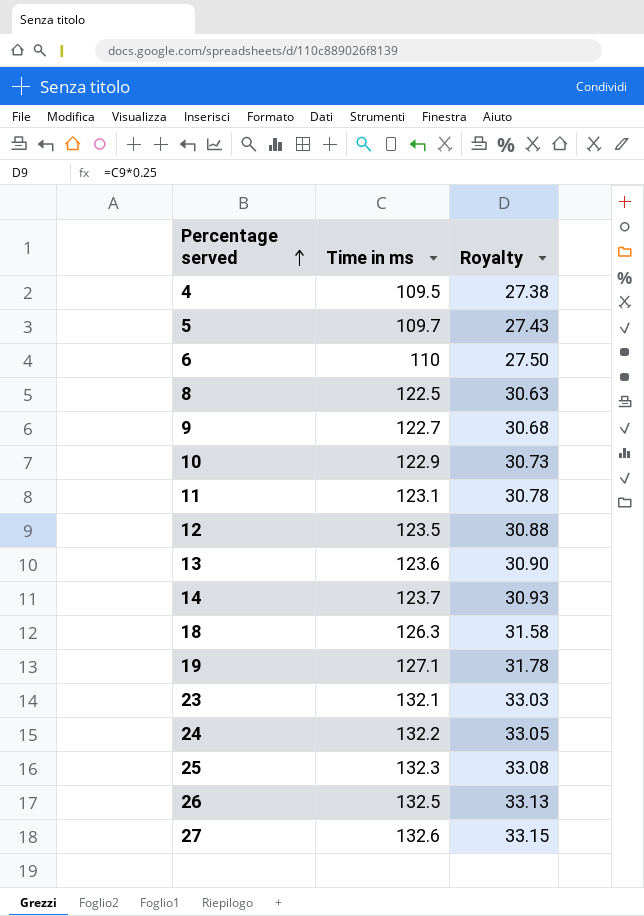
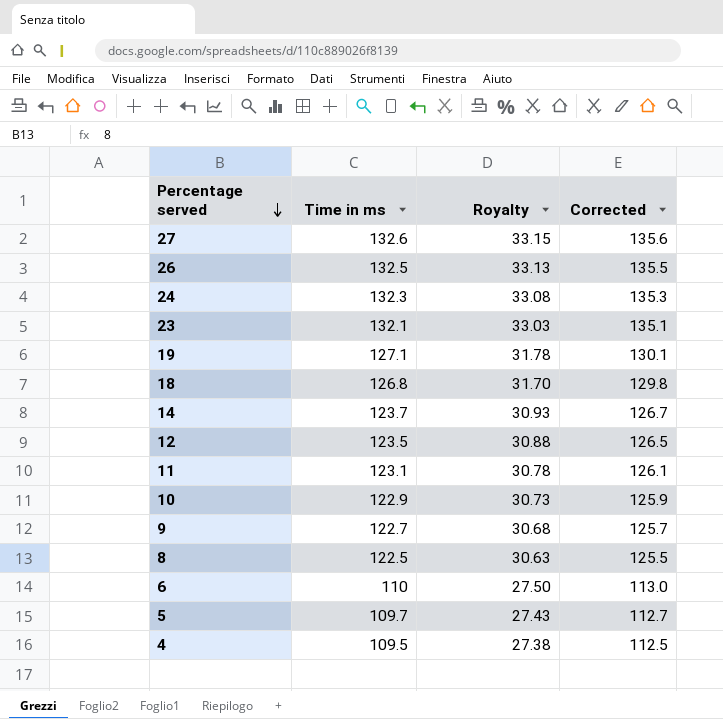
row order: Percentage served ascending -> Percentage served descending
column Corrected | formula: none -> [Time in ms] + 3
row 13: 123.6 | 30.90 -> none
row 25: 132.3 | 33.08 -> none
24 | Time in ms: 132.2 -> 132.3
24 | Royalty: 33.05 -> 33.08
18 | Time in ms: 126.3 -> 126.8
18 | Royalty: 31.58 -> 31.70

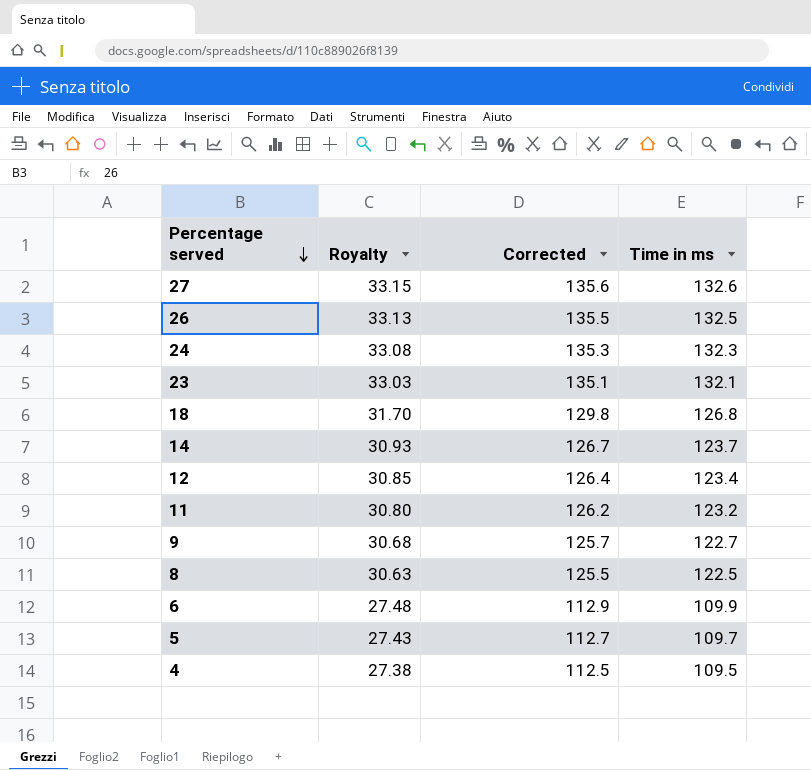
column Time in ms | position: 2 -> 4
row 19: 127.1 | 31.78 | 130.1 -> none
row 10: 122.9 | 30.73 | 125.9 -> none
12 | Royalty: 30.88 -> 30.85
12 | Corrected: 126.5 -> 126.4
12 | Time in ms: 123.5 -> 123.4
11 | Royalty: 30.78 -> 30.80
11 | Corrected: 126.1 -> 126.2
11 | Time in ms: 123.1 -> 123.2
6 | Royalty: 27.50 -> 27.48
6 | Corrected: 113.0 -> 112.9
6 | Time in ms: 110 -> 109.9

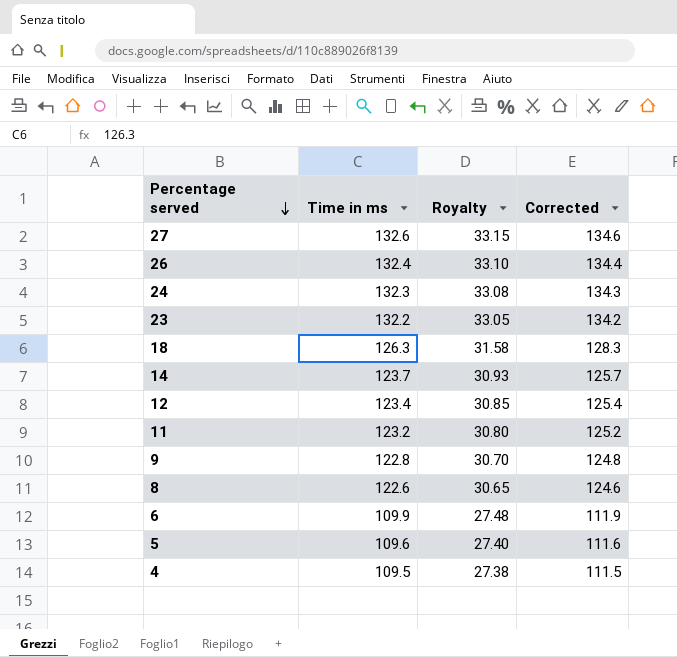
column Time in ms | position: 4 -> 2
column Corrected | formula: [Time in ms] + 3 -> [Time in ms] + 2
26 | Time in ms: 132.5 -> 132.4
26 | Royalty: 33.13 -> 33.10
23 | Time in ms: 132.1 -> 132.2
23 | Royalty: 33.03 -> 33.05
18 | Time in ms: 126.8 -> 126.3
18 | Royalty: 31.70 -> 31.58
9 | Time in ms: 122.7 -> 122.8
9 | Royalty: 30.68 -> 30.70
8 | Time in ms: 122.5 -> 122.6
8 | Royalty: 30.63 -> 30.65
5 | Time in ms: 109.7 -> 109.6
5 | Royalty: 27.43 -> 27.40

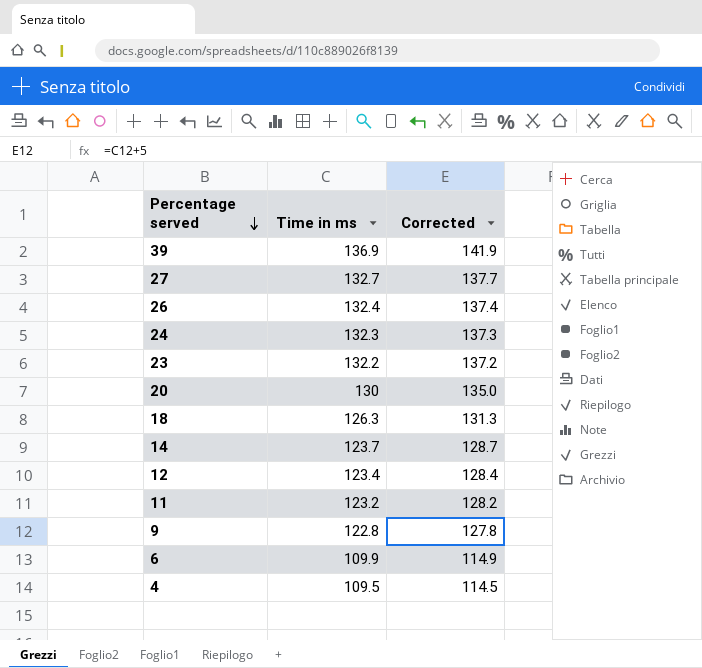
column Royalty | formula: [Time in ms] * 0.25 -> none
column Corrected | formula: [Time in ms] + 2 -> [Time in ms] + 5
row 8: 122.6 | 30.65 | 124.6 -> none
row 5: 109.6 | 27.40 | 111.6 -> none
row 39: none -> 136.9 | 141.9
27 | Time in ms: 132.6 -> 132.7
row 20: none -> 130 | 135.0

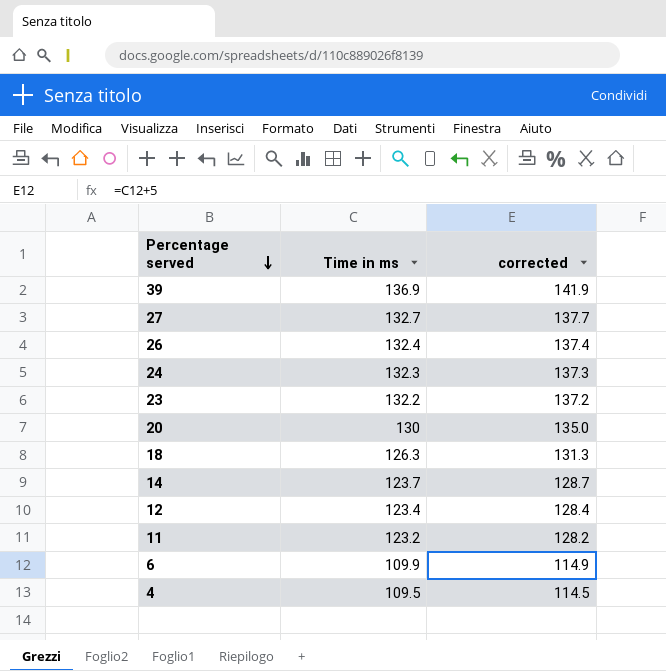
column name: Corrected -> corrected
row 9: 122.8 | 127.8 -> none

